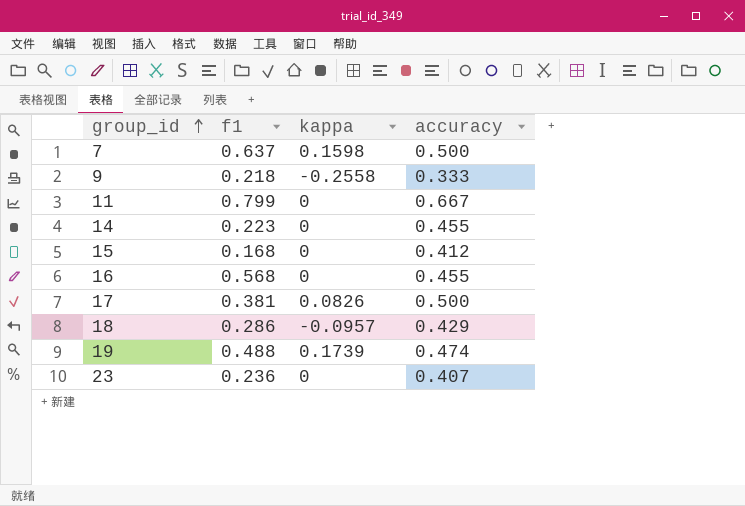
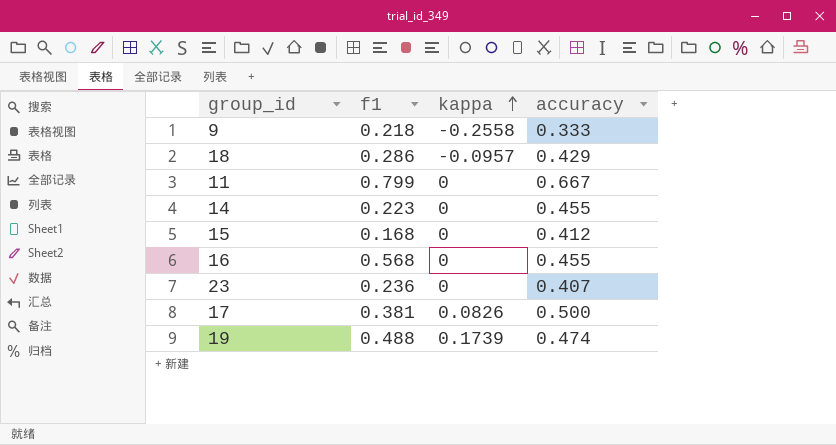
row order: group_id ascending -> kappa ascending
row 7: 0.637 | 0.1598 | 0.500 -> none

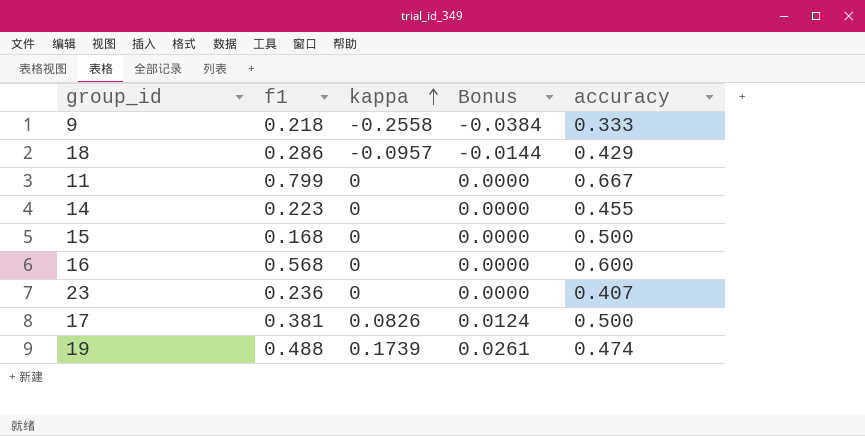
column Bonus | formula: none -> [kappa] * 0.15
15 | accuracy: 0.412 -> 0.500
16 | accuracy: 0.455 -> 0.600

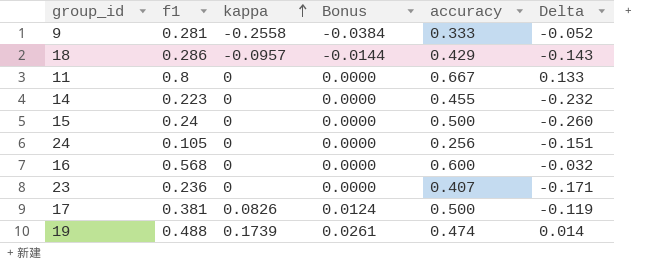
column Delta | formula: none -> [f1] - [accuracy]
9 | f1: 0.218 -> 0.281
11 | f1: 0.799 -> 0.8
15 | f1: 0.168 -> 0.24
row 24: none -> 0.105 | 0 | 0.0000 | 0.256 | -0.151

